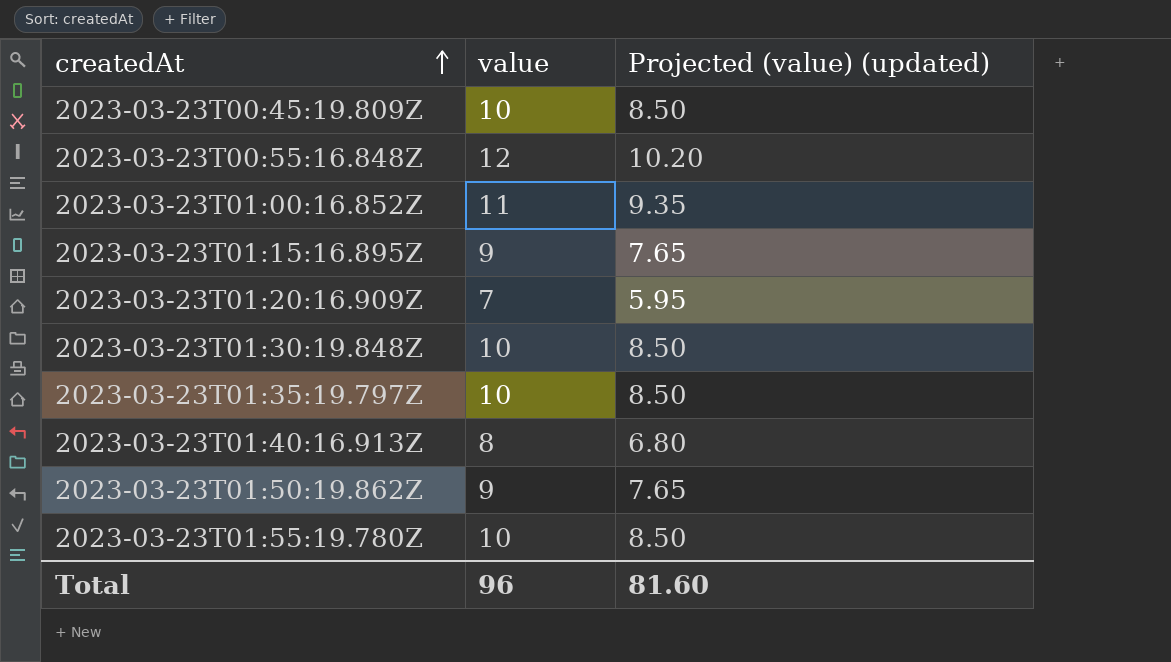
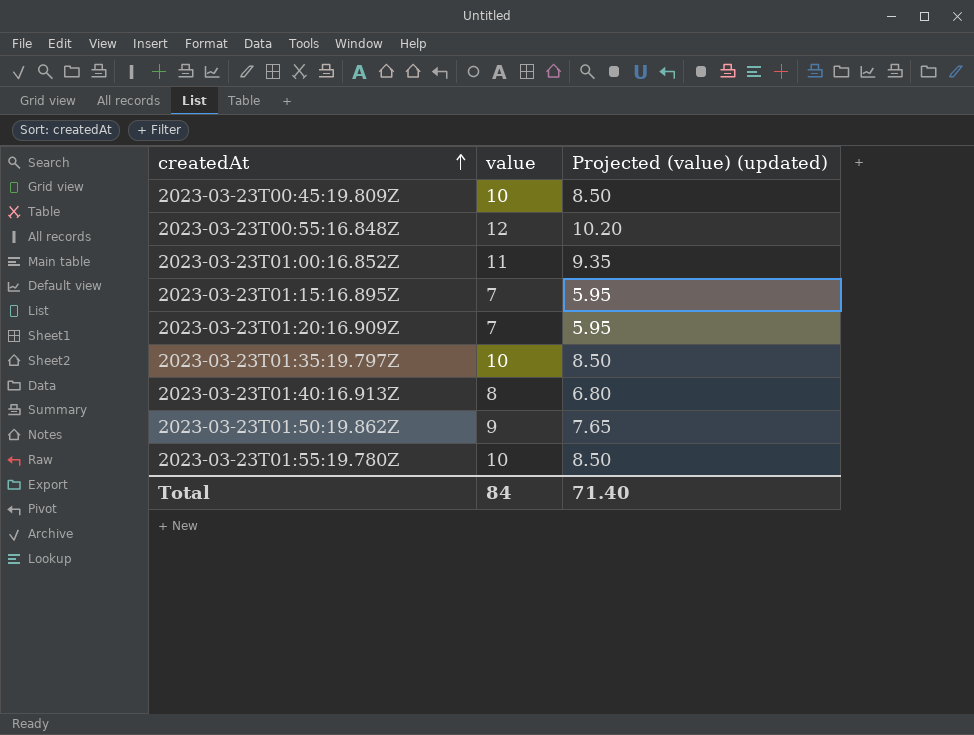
row 2023-03-23T01:30:19.848Z: 10 | 8.50 -> none
2023-03-23T01:15:16.895Z | value: 9 -> 7
2023-03-23T01:15:16.895Z | Projected (value) (updated): 7.65 -> 5.95
Total | value: 96 -> 84
Total | Projected (value) (updated): 81.60 -> 71.40

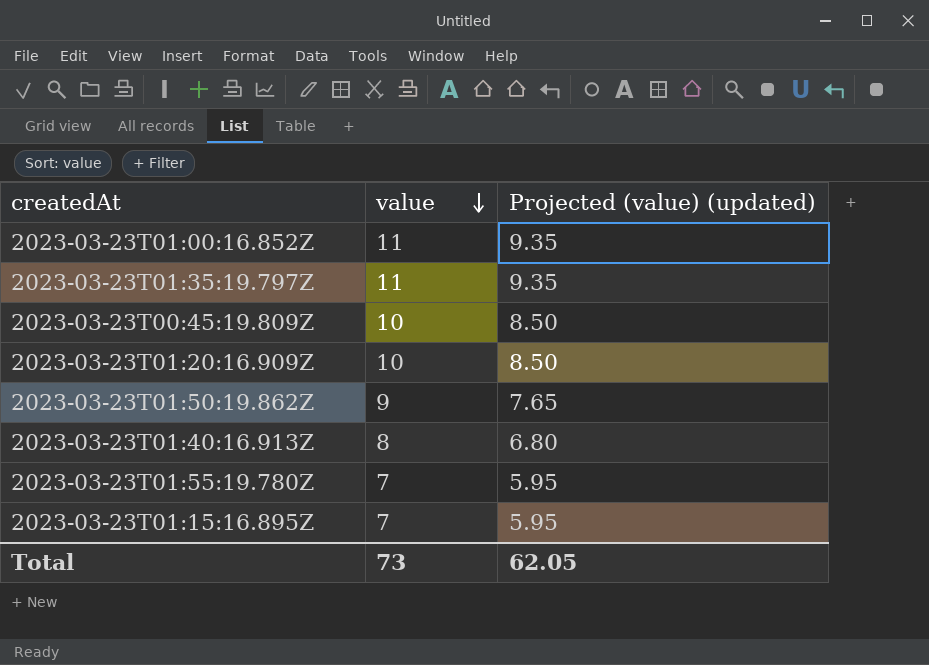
row order: createdAt ascending -> value descending
row 2023-03-23T00:55:16.848Z: 12 | 10.20 -> none
2023-03-23T01:35:19.797Z | value: 10 -> 11
2023-03-23T01:35:19.797Z | Projected (value) (updated): 8.50 -> 9.35
2023-03-23T01:20:16.909Z | value: 7 -> 10
2023-03-23T01:20:16.909Z | Projected (value) (updated): 5.95 -> 8.50
2023-03-23T01:55:19.780Z | value: 10 -> 7
2023-03-23T01:55:19.780Z | Projected (value) (updated): 8.50 -> 5.95
Total | value: 84 -> 73
Total | Projected (value) (updated): 71.40 -> 62.05

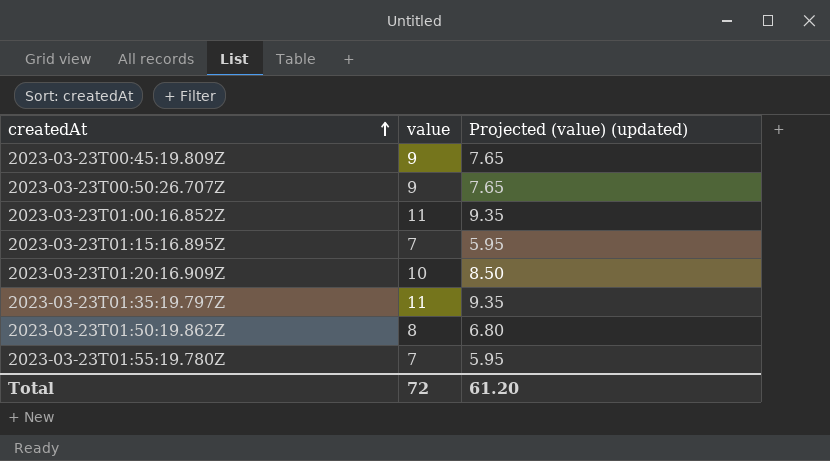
row order: value descending -> createdAt ascending
row 2023-03-23T01:40:16.913Z: 8 | 6.80 -> none
2023-03-23T00:45:19.809Z | value: 10 -> 9
2023-03-23T00:45:19.809Z | Projected (value) (updated): 8.50 -> 7.65
row 2023-03-23T00:50:26.707Z: none -> 9 | 7.65
2023-03-23T01:50:19.862Z | value: 9 -> 8
2023-03-23T01:50:19.862Z | Projected (value) (updated): 7.65 -> 6.80
Total | value: 73 -> 72
Total | Projected (value) (updated): 62.05 -> 61.20

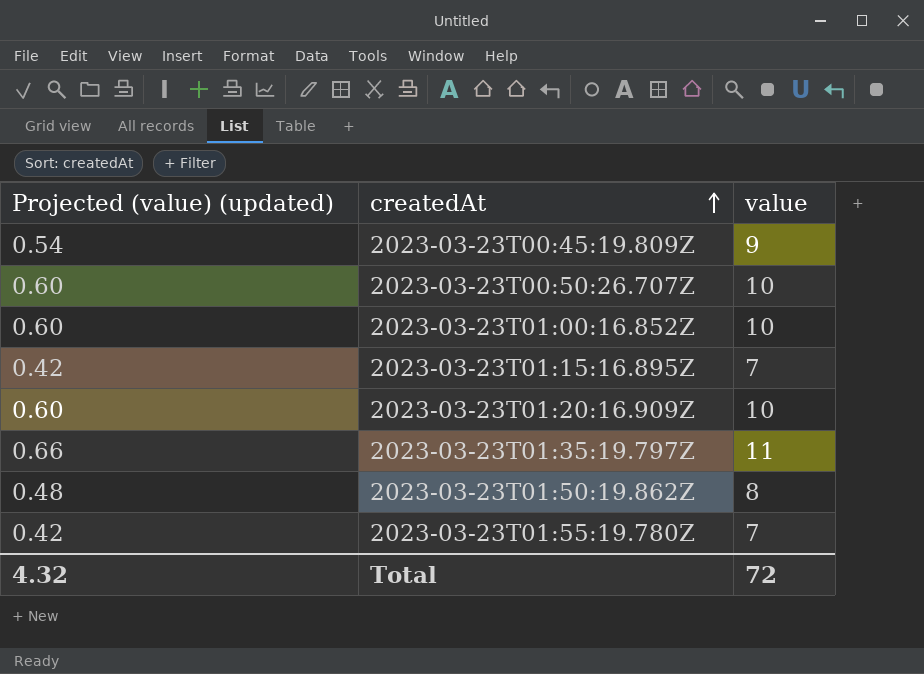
column Projected (value) (updated) | formula: [value] * 0.85 -> [value] * 0.06
column Projected (value) (updated) | position: 3 -> 1
2023-03-23T00:50:26.707Z | value: 9 -> 10
2023-03-23T01:00:16.852Z | value: 11 -> 10
Total | Projected (value) (updated): 61.20 -> 4.32

